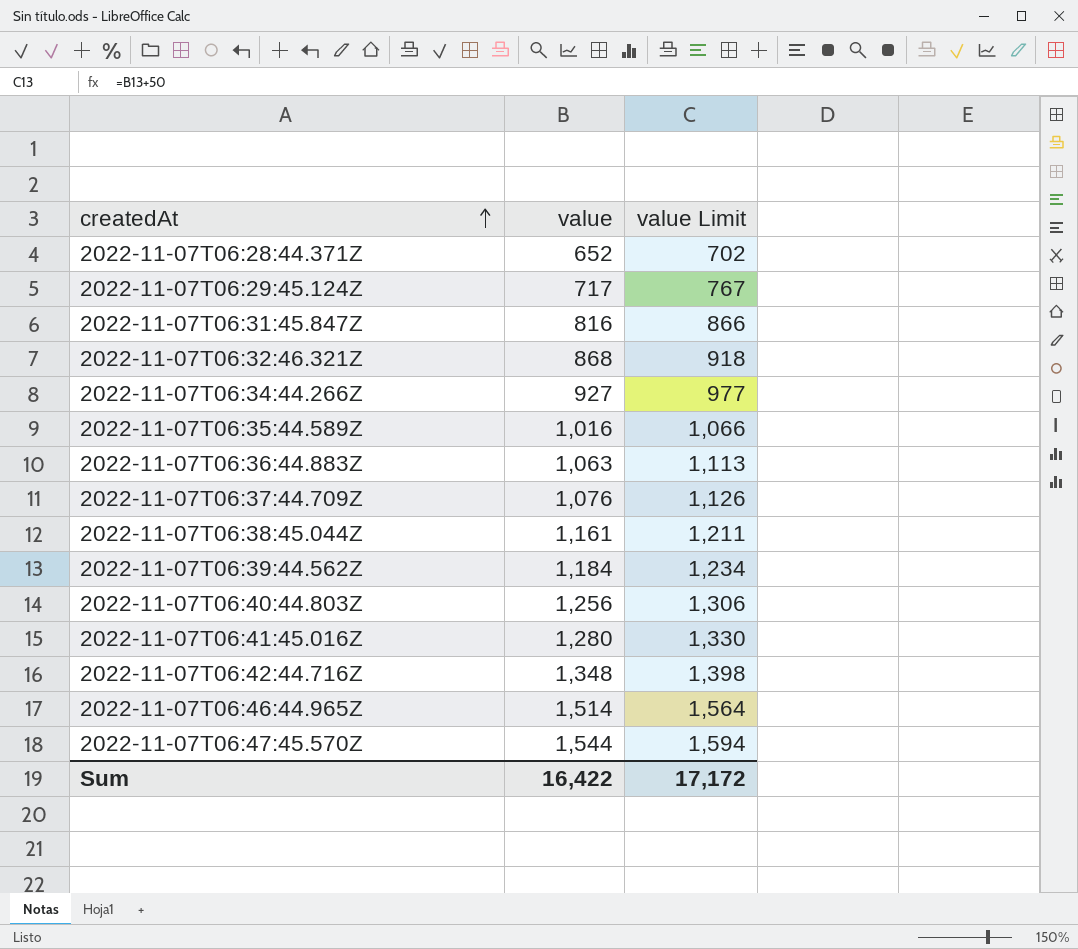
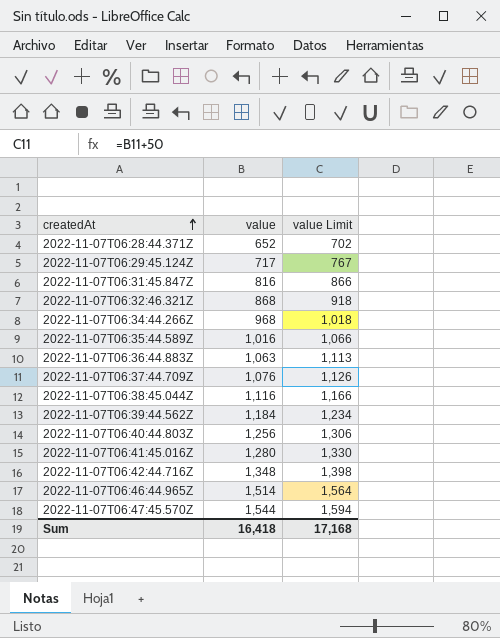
2022-11-07T06:34:44.266Z | value: 927 -> 968
2022-11-07T06:34:44.266Z | value Limit: 977 -> 1,018
2022-11-07T06:38:45.044Z | value: 1,161 -> 1,116
2022-11-07T06:38:45.044Z | value Limit: 1,211 -> 1,166
Sum | value: 16,422 -> 16,418
Sum | value Limit: 17,172 -> 17,168

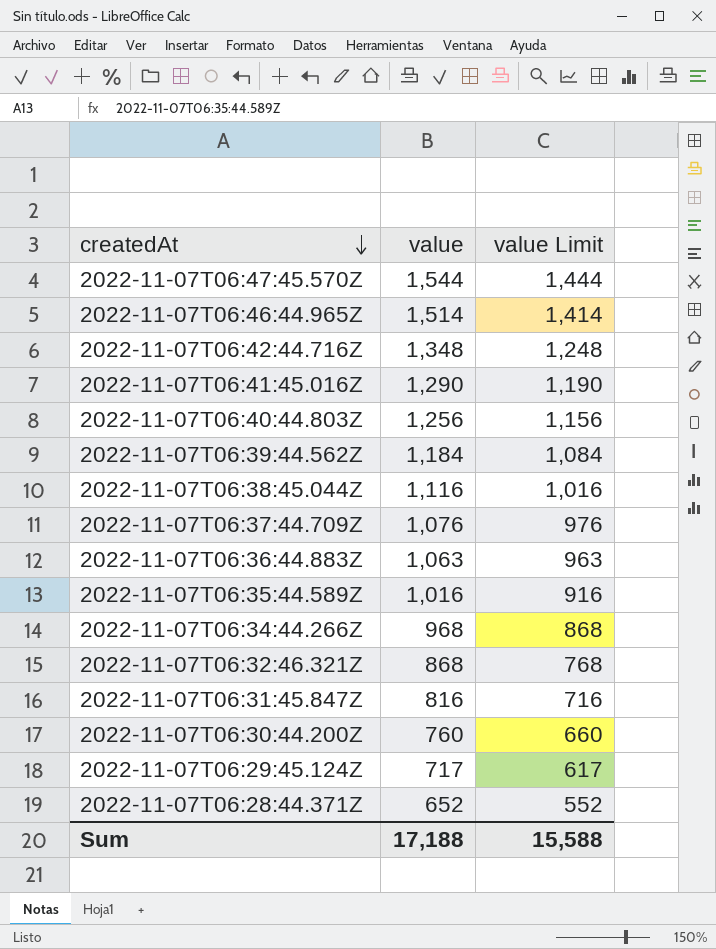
row order: createdAt ascending -> createdAt descending
column value Limit | formula: [value] + 50 -> [value] - 100
2022-11-07T06:41:45.016Z | value: 1,280 -> 1,290
row 2022-11-07T06:30:44.200Z: none -> 760 | 660
Sum | value: 16,418 -> 17,188
Sum | value Limit: 17,168 -> 15,588

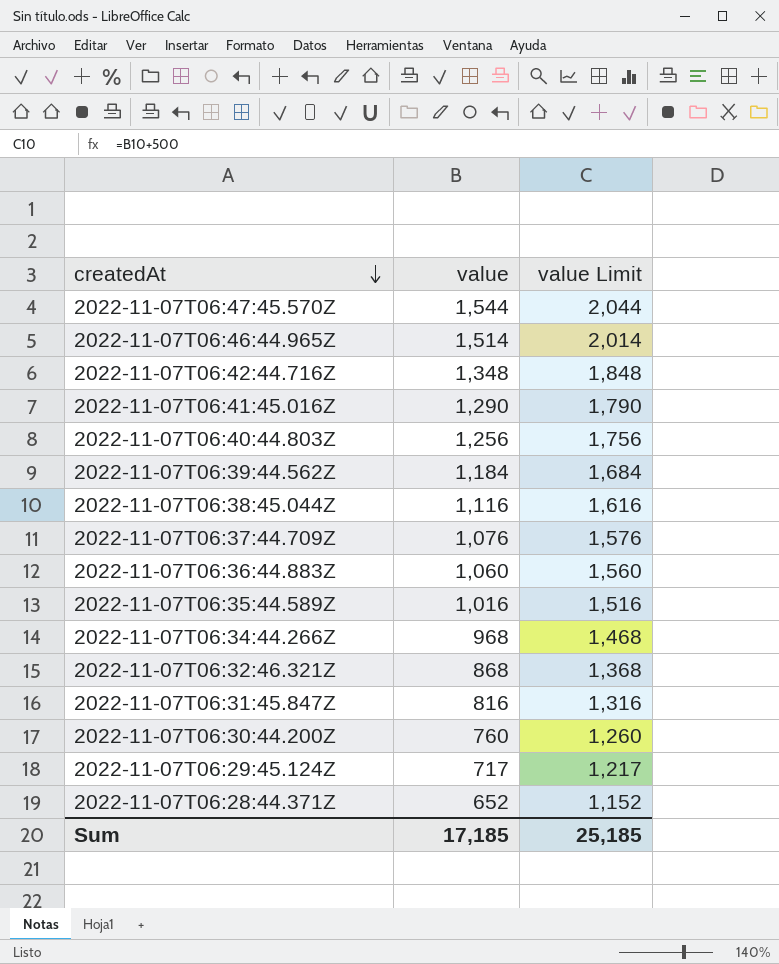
column value Limit | formula: [value] - 100 -> [value] + 500
2022-11-07T06:36:44.883Z | value: 1,063 -> 1,060
Sum | value: 17,188 -> 17,185
Sum | value Limit: 15,588 -> 25,185

